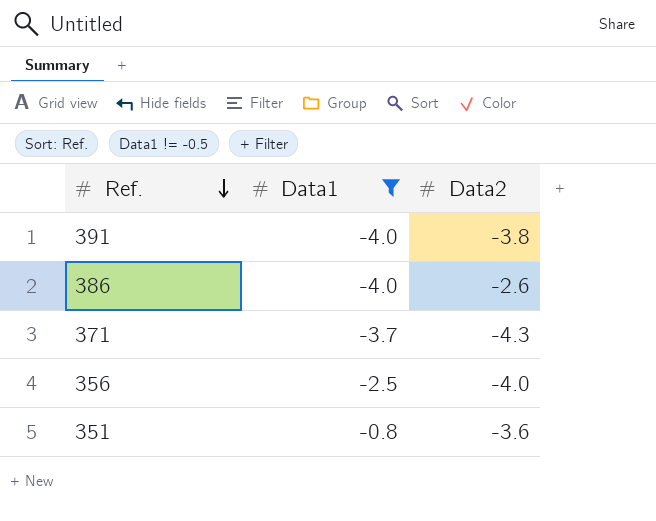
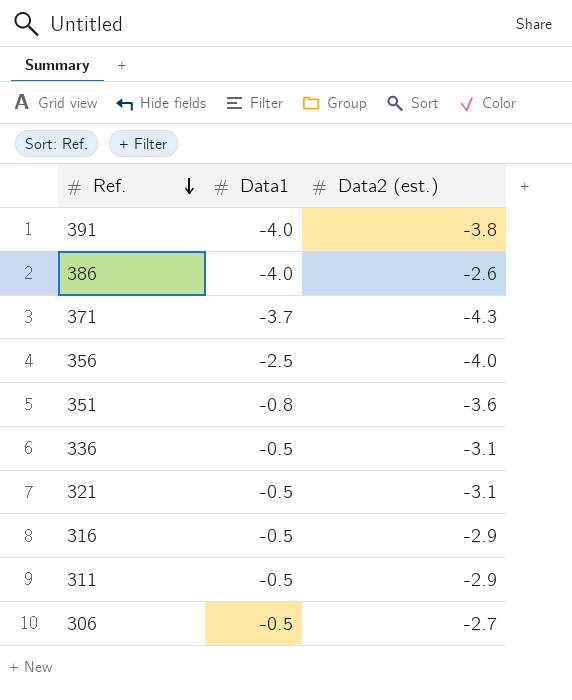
filter: Data1 != -0.5 -> none
column name: Data2 -> Data2 (est.)

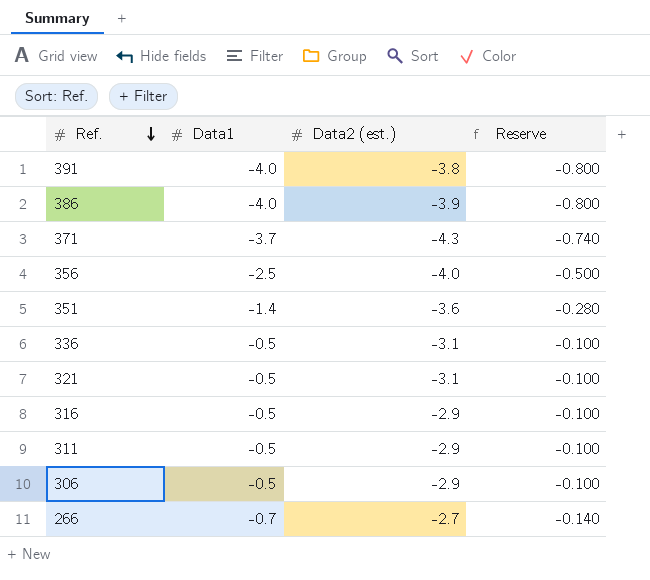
column Reserve | formula: none -> [Data1] * 0.2
386 | Data2 (est.): -2.6 -> -3.9
351 | Data1: -0.8 -> -1.4
306 | Data2 (est.): -2.7 -> -2.9
row 266: none -> -0.7 | -2.7 | -0.140

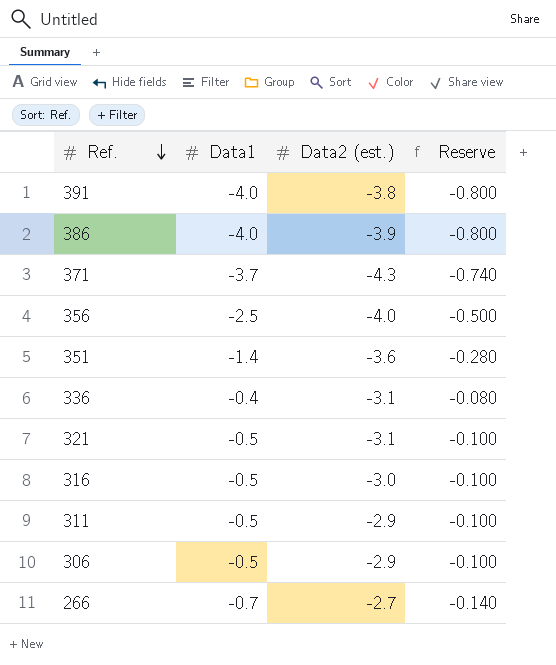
336 | Data1: -0.5 -> -0.4
336 | Reserve: -0.100 -> -0.080
316 | Data2 (est.): -2.9 -> -3.0

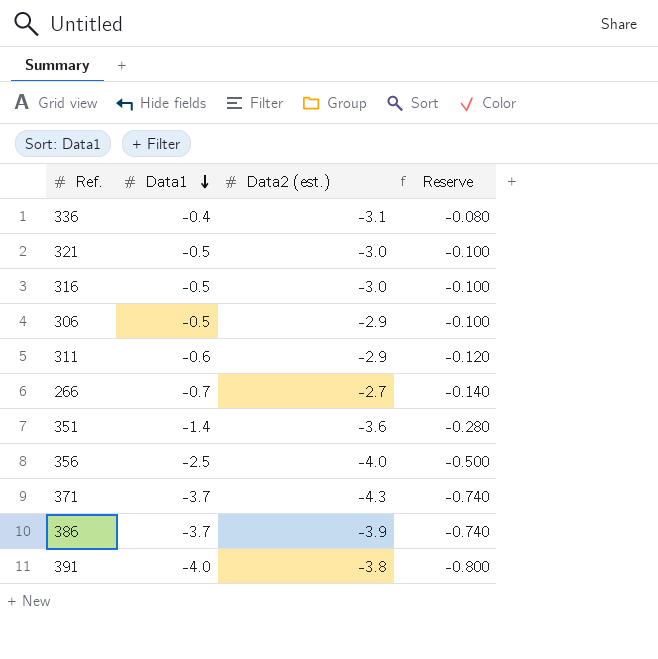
row order: Ref. descending -> Data1 descending
321 | Data2 (est.): -3.1 -> -3.0
311 | Data1: -0.5 -> -0.6
311 | Reserve: -0.100 -> -0.120
386 | Data1: -4.0 -> -3.7
386 | Reserve: -0.800 -> -0.740

